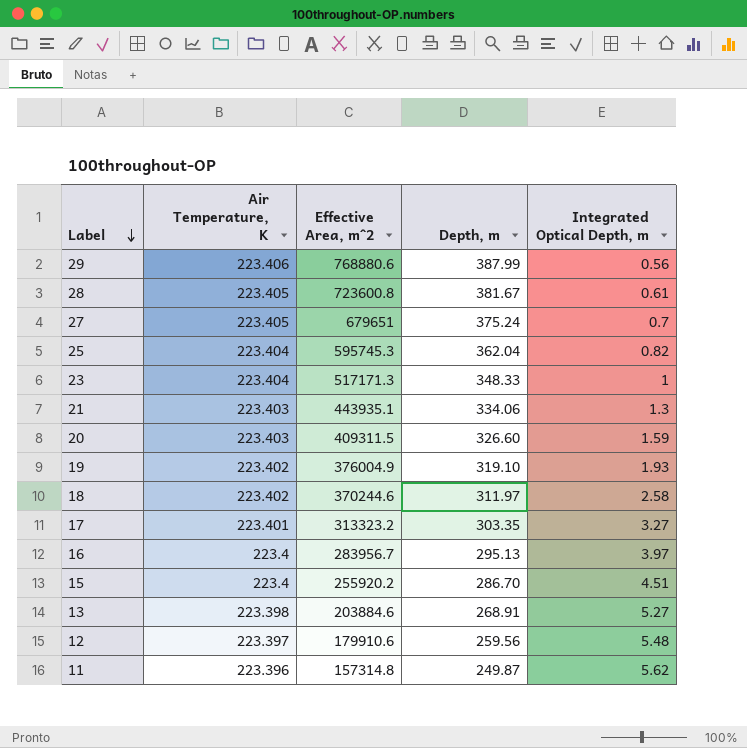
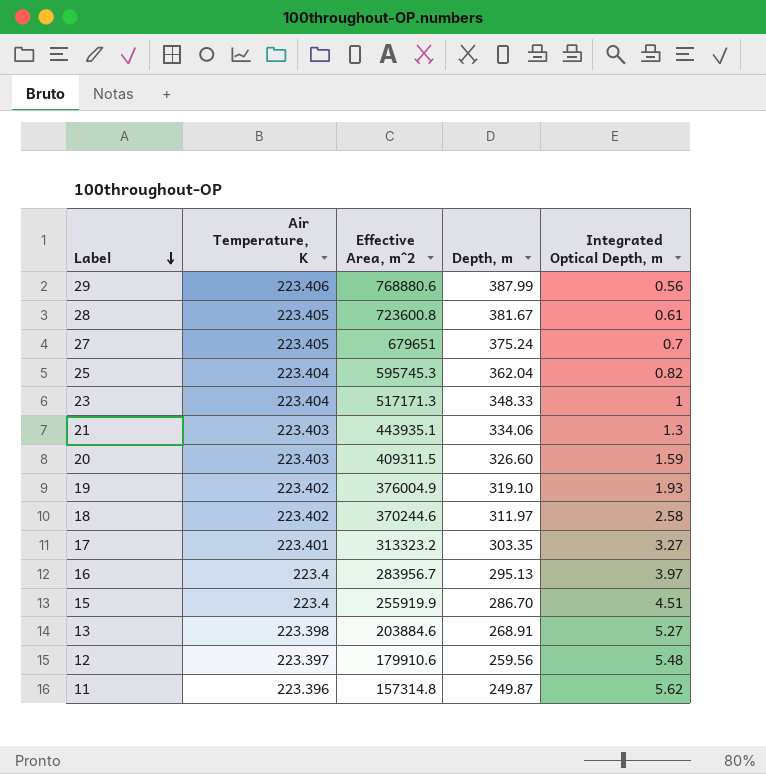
15 | Effective Area, m^2: 255920.2 -> 255919.9

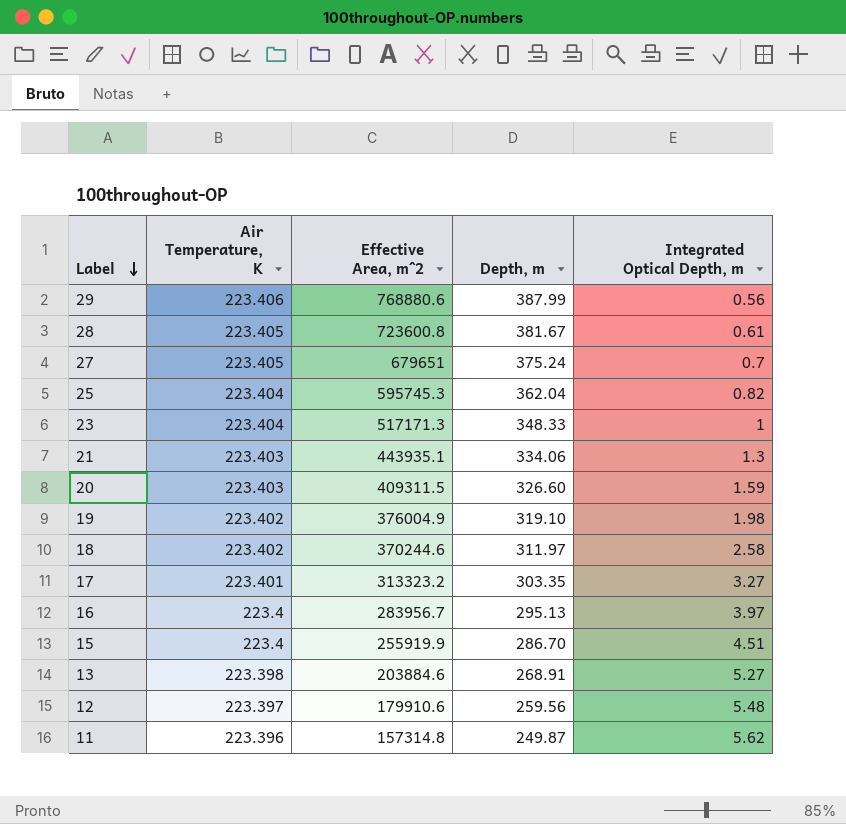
19 | Integrated Optical Depth, m: 1.93 -> 1.98

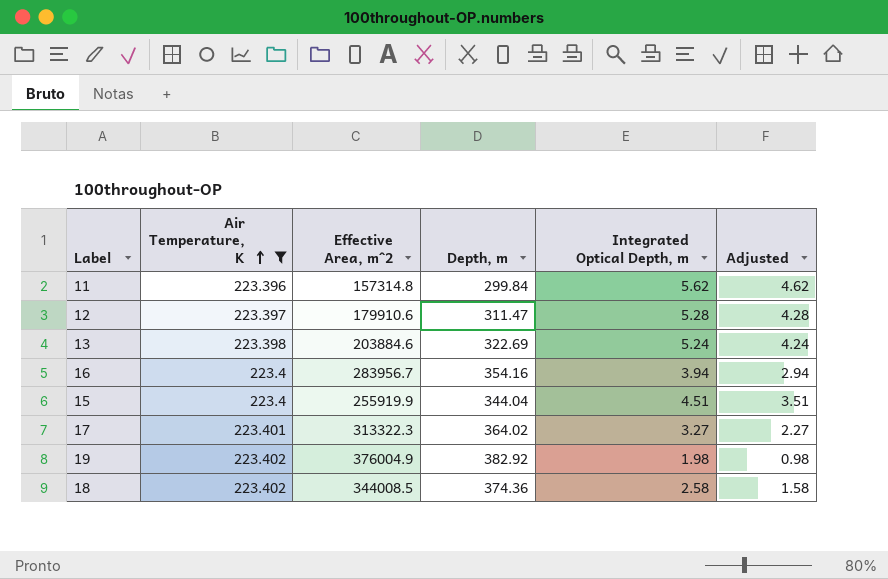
filter: none -> Air Temperature, K <= 223.402
row order: Label descending -> Air Temperature, K ascending
column Adjusted | formula: none -> [Integrated Optical Depth, m] - 1
11 | Depth, m: 249.87 -> 299.84
12 | Depth, m: 259.56 -> 311.47
12 | Integrated Optical Depth, m: 5.48 -> 5.28
13 | Depth, m: 268.91 -> 322.69
13 | Integrated Optical Depth, m: 5.27 -> 5.24
16 | Depth, m: 295.13 -> 354.16
16 | Integrated Optical Depth, m: 3.97 -> 3.94
15 | Depth, m: 286.70 -> 344.04
17 | Effective Area, m^2: 313323.2 -> 313322.3
17 | Depth, m: 303.35 -> 364.02
19 | Depth, m: 319.10 -> 382.92
18 | Effective Area, m^2: 370244.6 -> 344008.5
18 | Depth, m: 311.97 -> 374.36

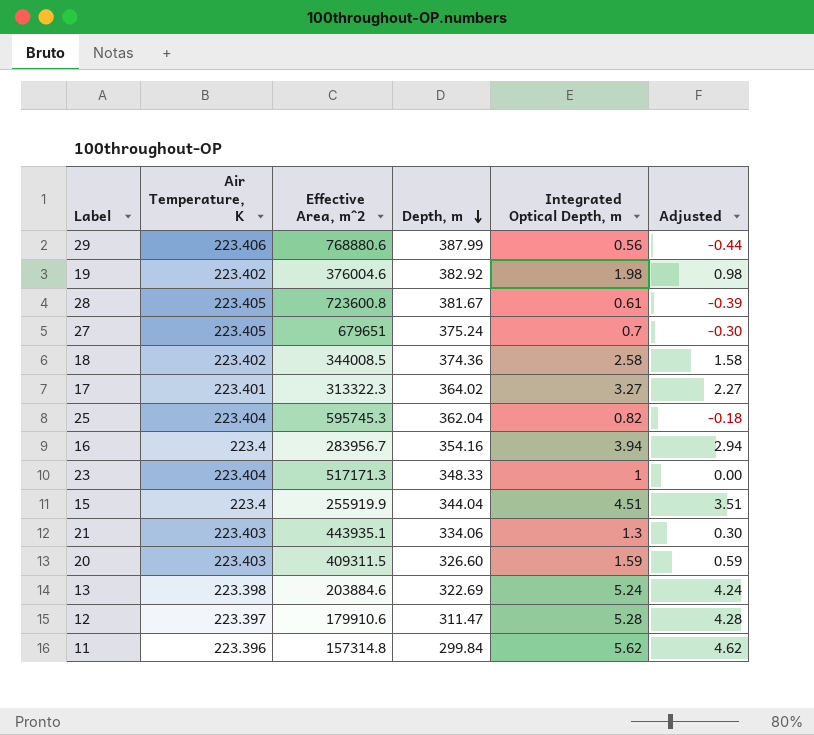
filter: Air Temperature, K <= 223.402 -> none
row order: Air Temperature, K ascending -> Depth, m descending
19 | Effective Area, m^2: 376004.9 -> 376004.6

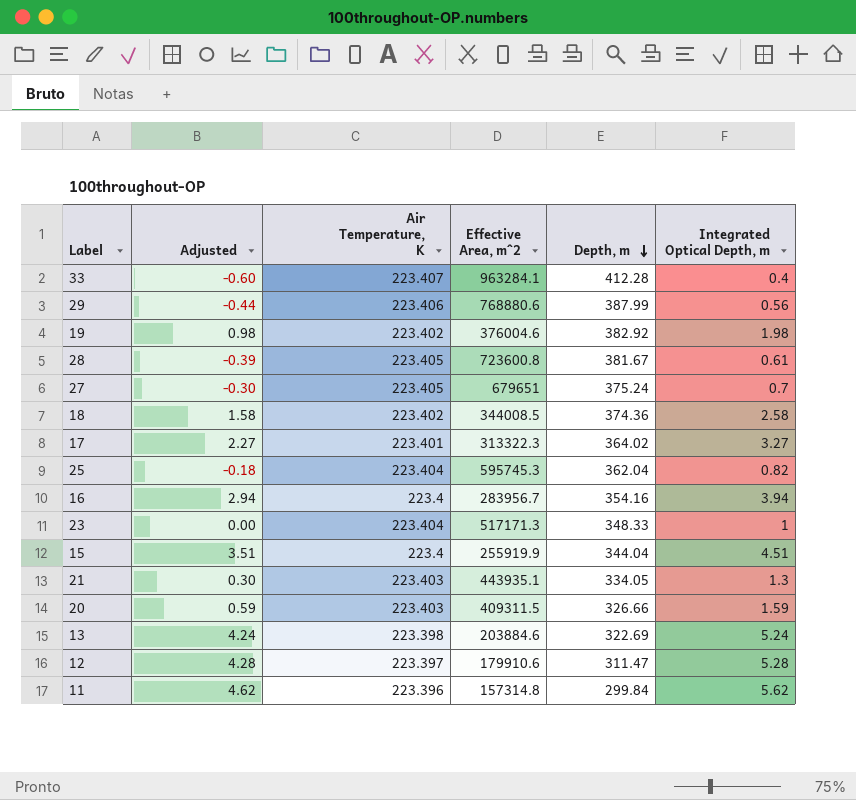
column Adjusted | position: 6 -> 2
row 33: none -> -0.60 | 223.407 | 963284.1 | 412.28 | 0.4
21 | Depth, m: 334.06 -> 334.05
20 | Depth, m: 326.60 -> 326.66

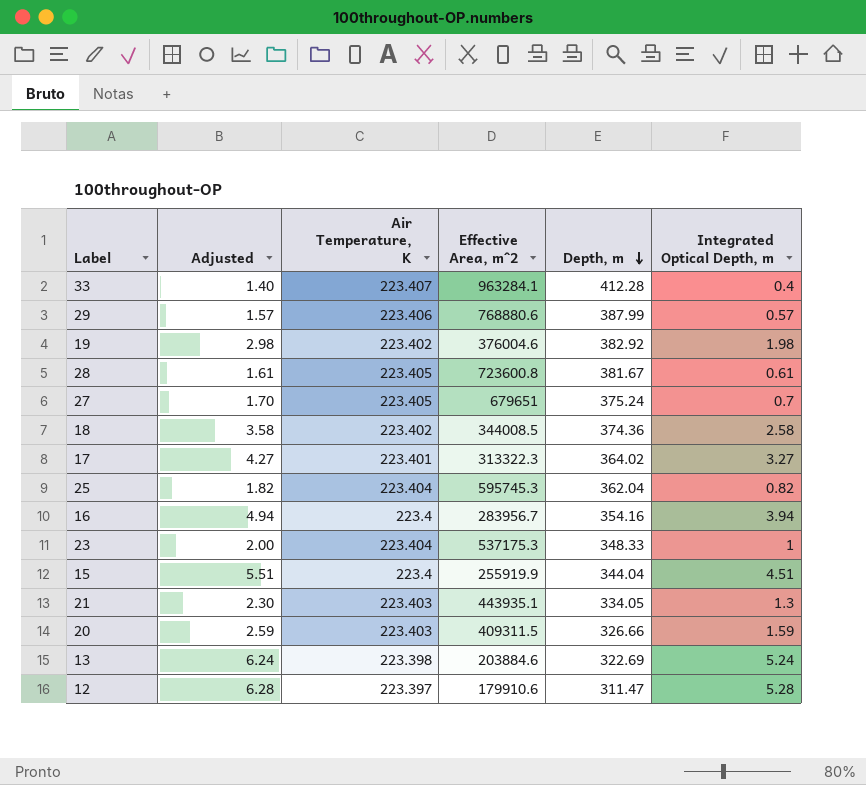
column Adjusted | formula: [Integrated Optical Depth, m] - 1 -> [Integrated Optical Depth, m] + 1
row 11: 4.62 | 223.396 | 157314.8 | 299.84 | 5.62 -> none
29 | Integrated Optical Depth, m: 0.56 -> 0.57
23 | Effective Area, m^2: 517171.3 -> 537175.3

